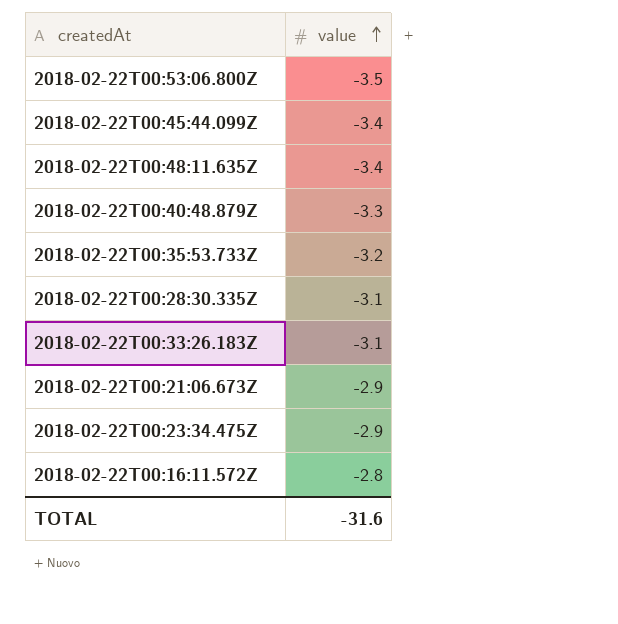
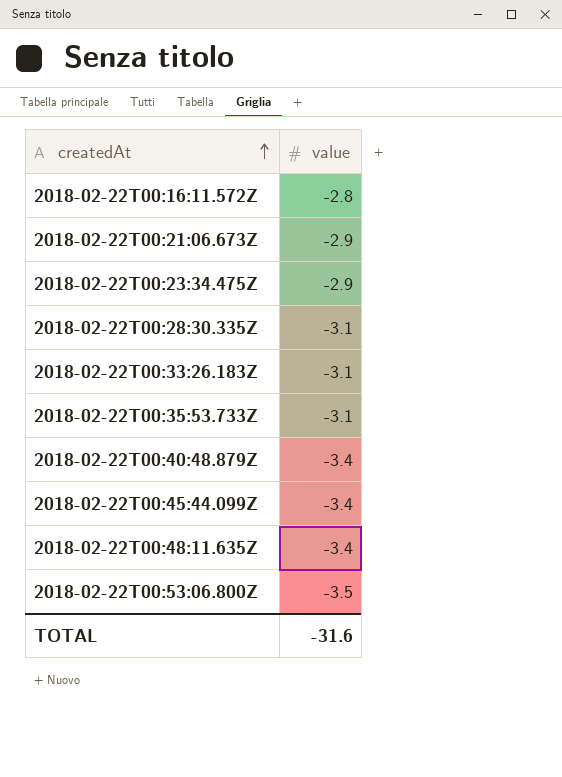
row order: value ascending -> createdAt ascending
2018-02-22T00:35:53.733Z | value: -3.2 -> -3.1
2018-02-22T00:40:48.879Z | value: -3.3 -> -3.4

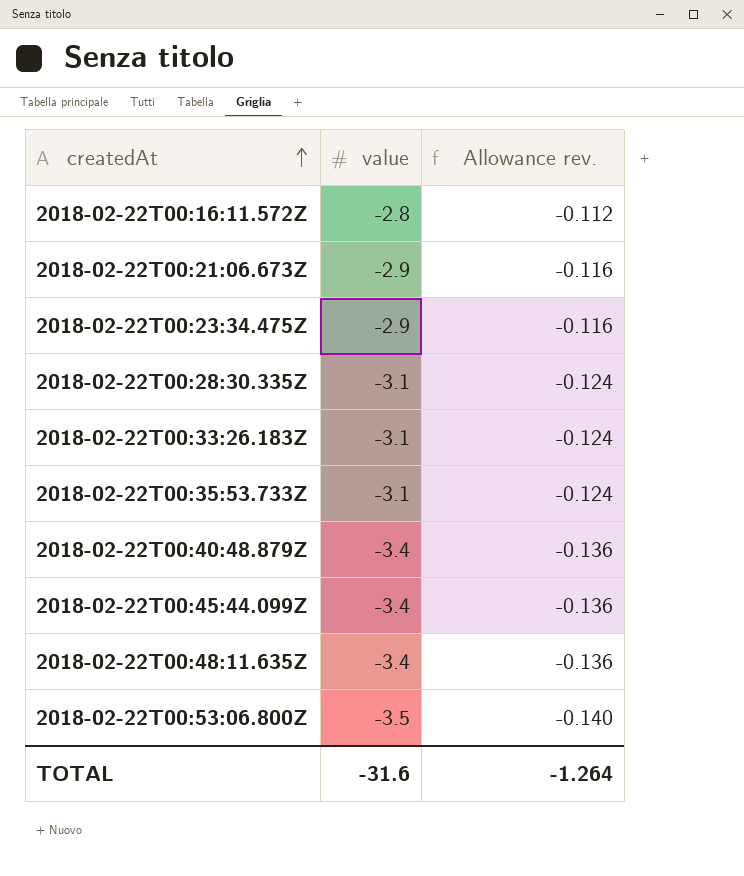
column Allowance rev. | formula: none -> [value] * 0.04

